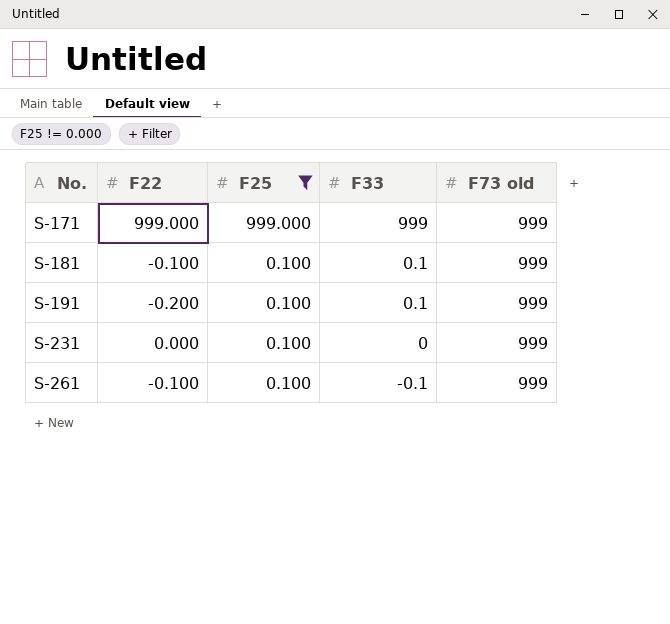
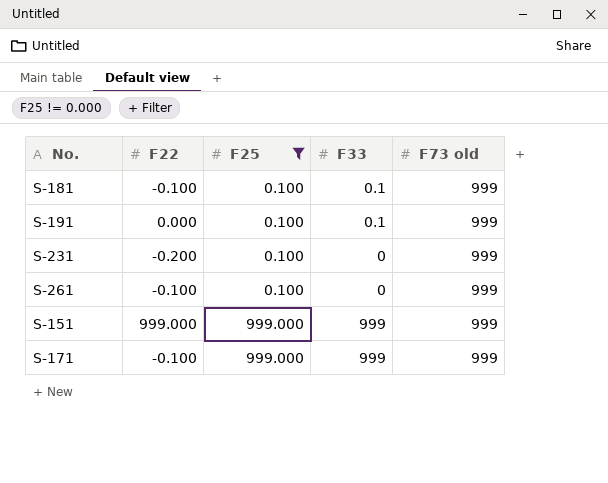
row order: No. ascending -> F25 ascending
S-191 | F22: -0.200 -> 0.000
S-231 | F22: 0.000 -> -0.200
S-261 | F33: -0.1 -> 0
row S-151: none -> 999.000 | 999.000 | 999 | 999
S-171 | F22: 999.000 -> -0.100

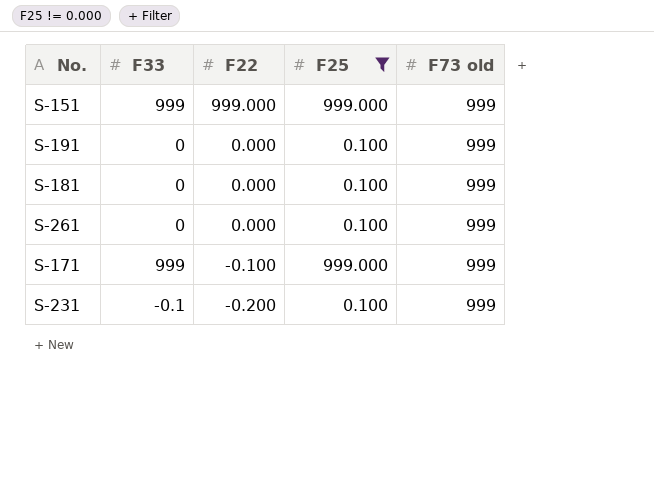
row order: F25 ascending -> F22 descending
column F33 | position: 4 -> 2
S-191 | F33: 0.1 -> 0
S-181 | F33: 0.1 -> 0
S-181 | F22: -0.100 -> 0.000
S-261 | F22: -0.100 -> 0.000
S-231 | F33: 0 -> -0.1

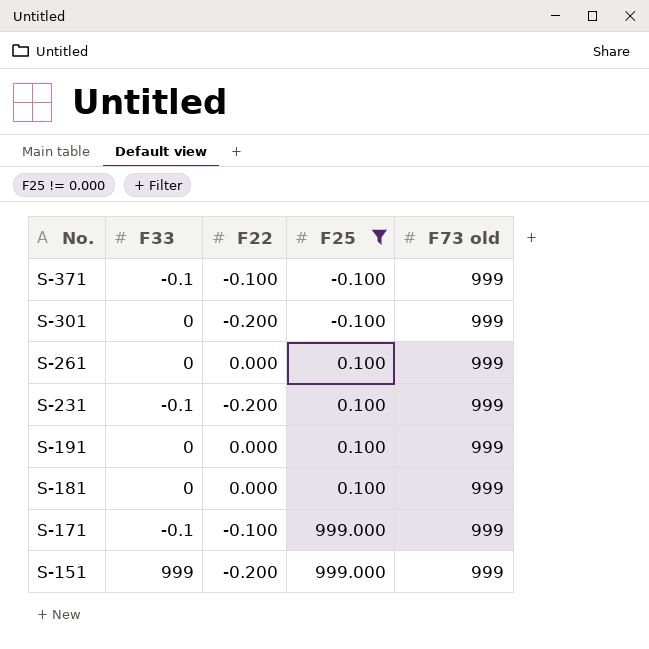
row order: F22 descending -> No. descending
row S-371: none -> -0.1 | -0.100 | -0.100 | 999
row S-301: none -> 0 | -0.200 | -0.100 | 999
S-171 | F33: 999 -> -0.1
S-151 | F22: 999.000 -> -0.200

